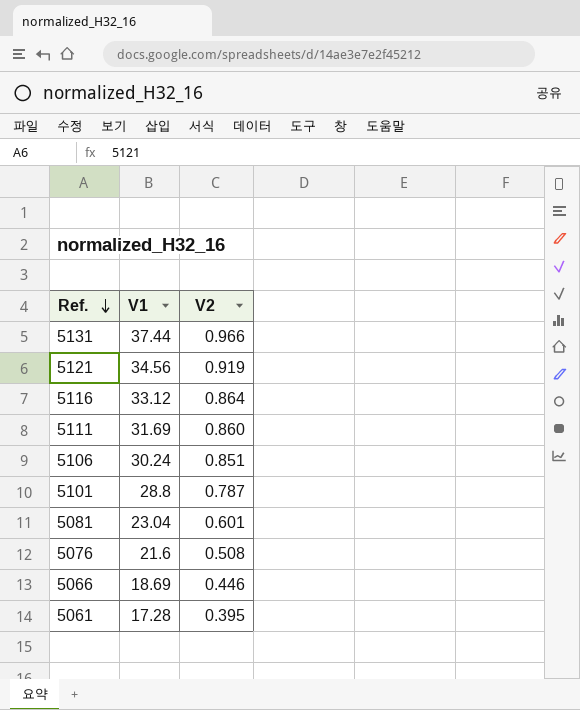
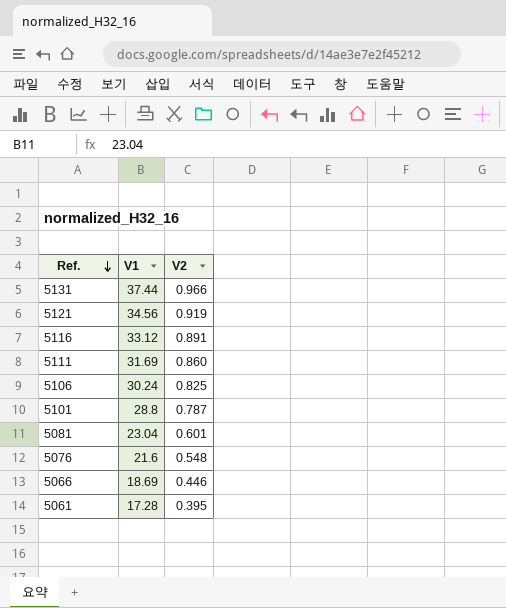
5116 | V2: 0.864 -> 0.891
5106 | V2: 0.851 -> 0.825
5076 | V2: 0.508 -> 0.548

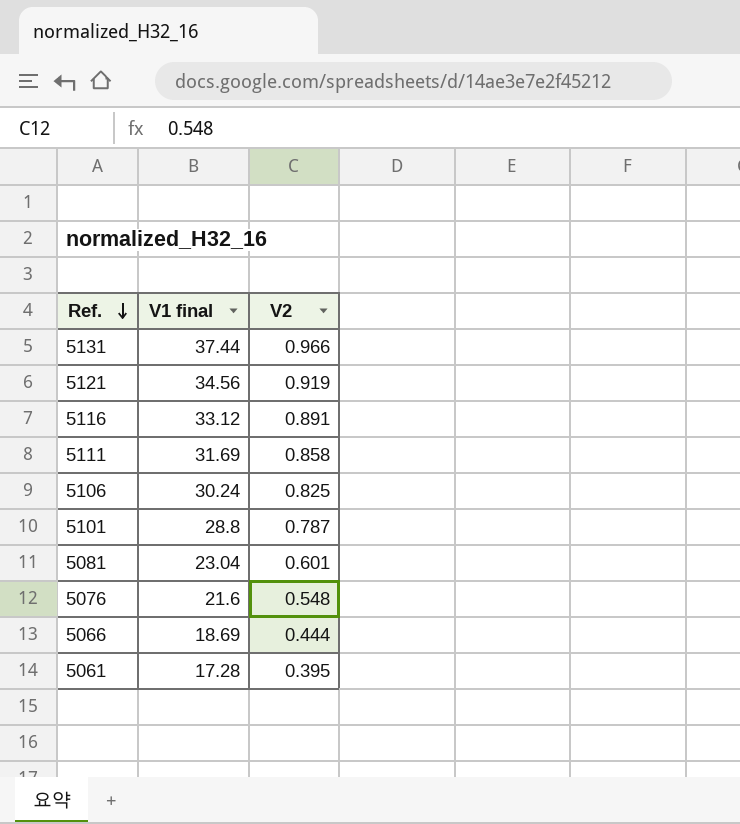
column name: V1 -> V1 final
5111 | V2: 0.860 -> 0.858
5066 | V2: 0.446 -> 0.444

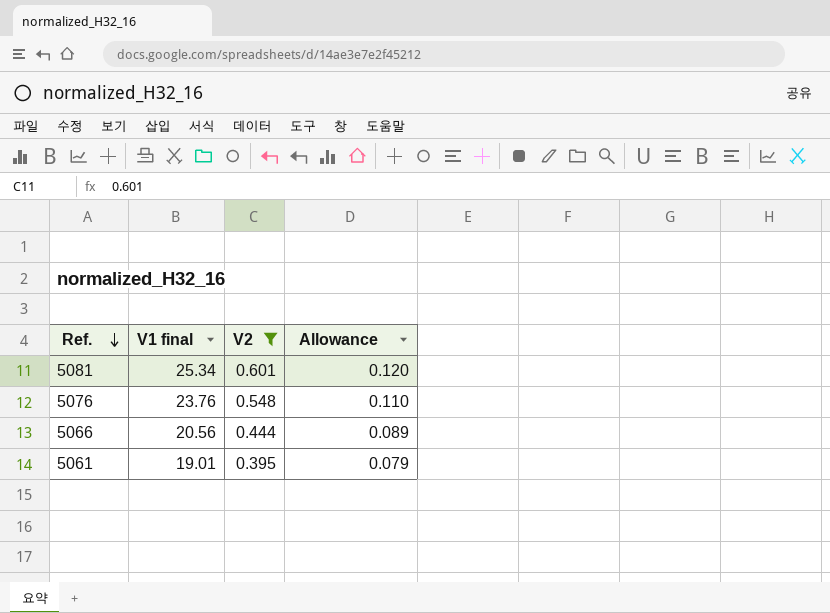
filter: none -> V2 <= 0.601
column Allowance | formula: none -> [V2] * 0.2
5081 | V1 final: 23.04 -> 25.34
5076 | V1 final: 21.6 -> 23.76
5066 | V1 final: 18.69 -> 20.56
5061 | V1 final: 17.28 -> 19.01

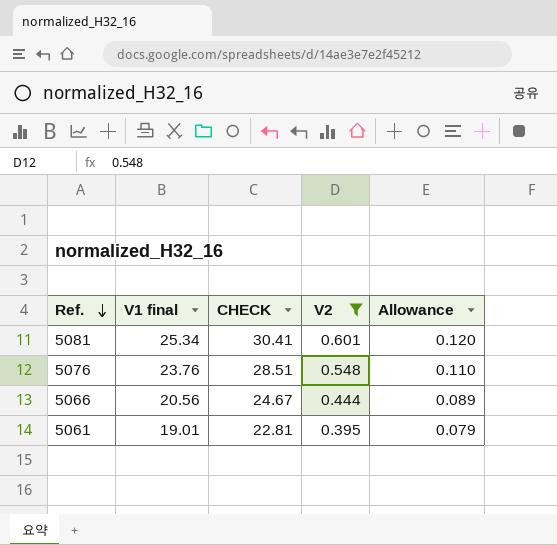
column CHECK | formula: none -> [V1 final] * 1.2

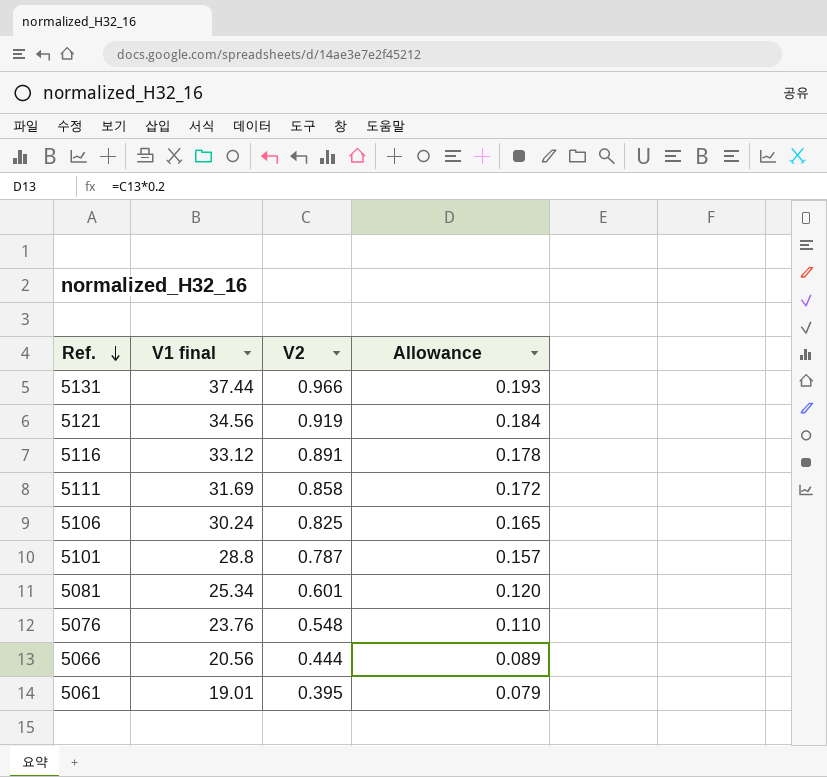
filter: V2 <= 0.601 -> none
column CHECK | formula: [V1 final] * 1.2 -> none

